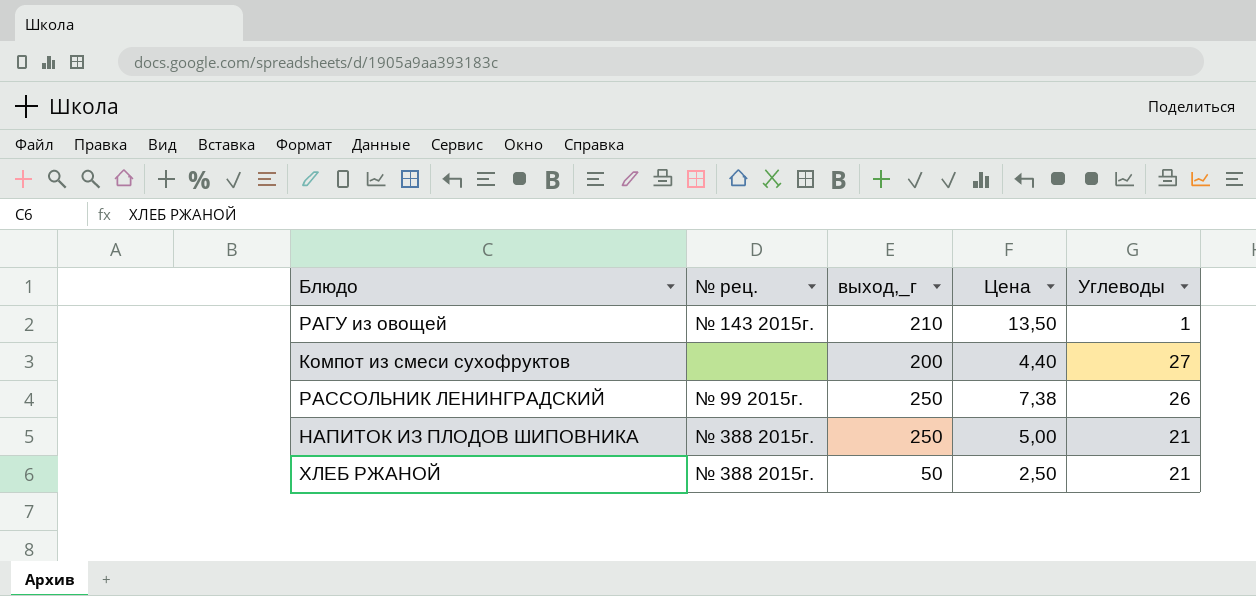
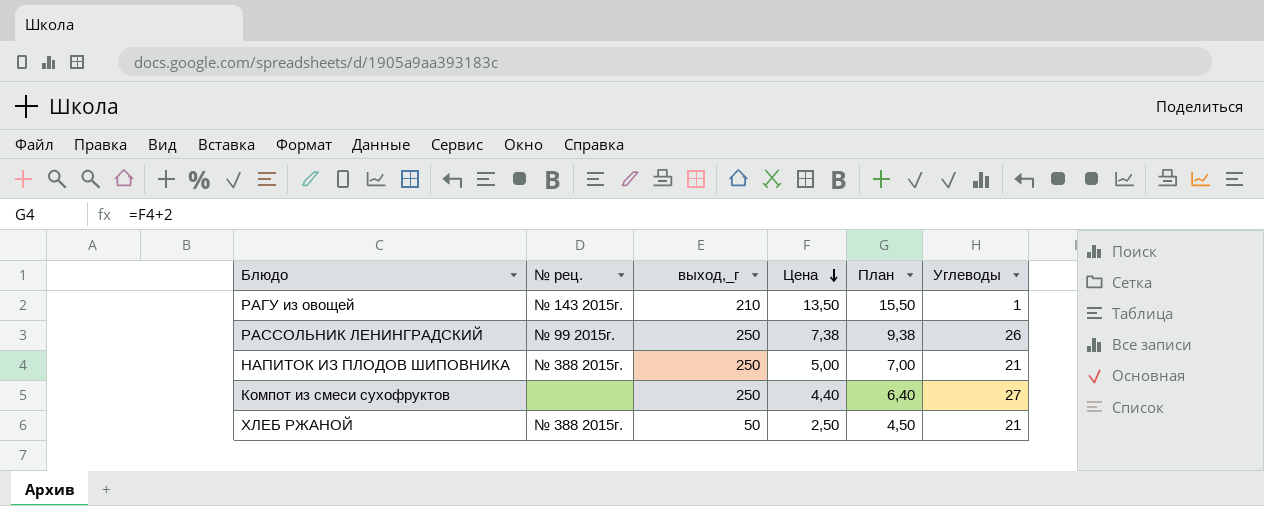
row order: none -> Цена descending
column План | formula: none -> [Цена] + 2
Компот из смеси сухофруктов | выход,_г: 200 -> 250

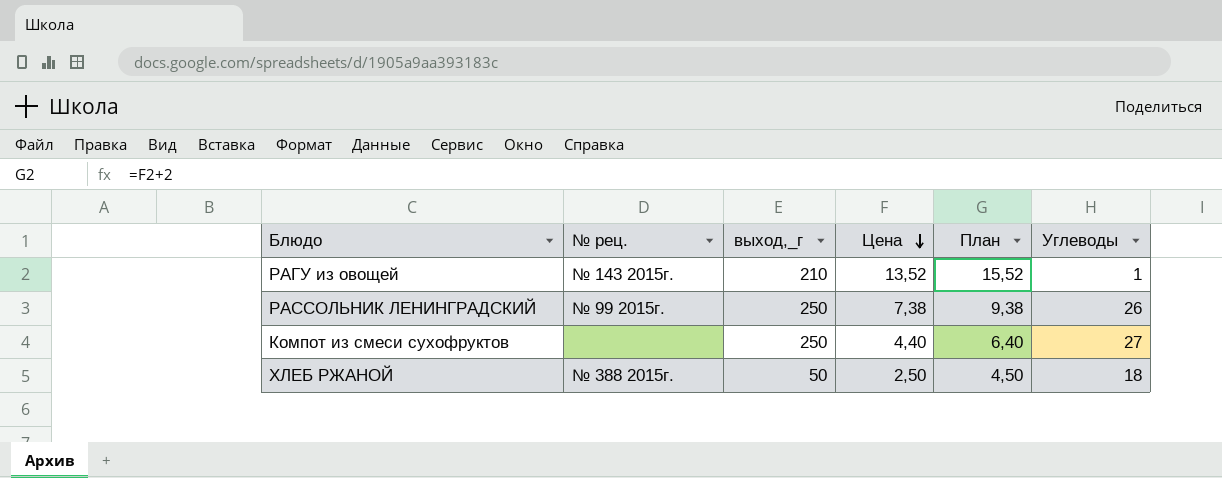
row НАПИТОК ИЗ ПЛОДОВ ШИПОВНИКА: № 388 2015г. | 250 | 5,00 | 7,00 | 21 -> none
РАГУ из овощей | Цена: 13,50 -> 13,52
РАГУ из овощей | План: 15,50 -> 15,52
ХЛЕБ РЖАНОЙ | Углеводы: 21 -> 18

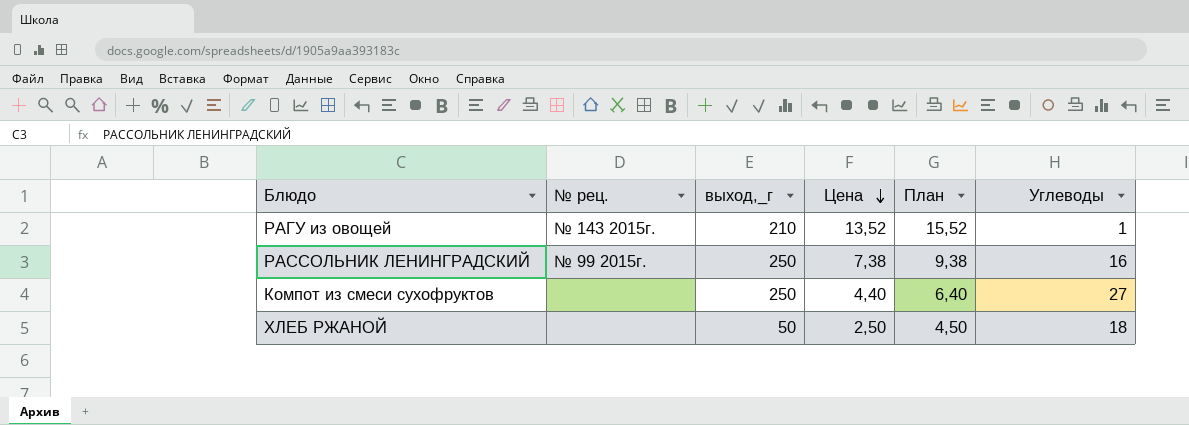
РАССОЛЬНИК ЛЕНИНГРАДСКИЙ | Углеводы: 26 -> 16
ХЛЕБ РЖАНОЙ | № рец.: № 388 2015г. -> none

